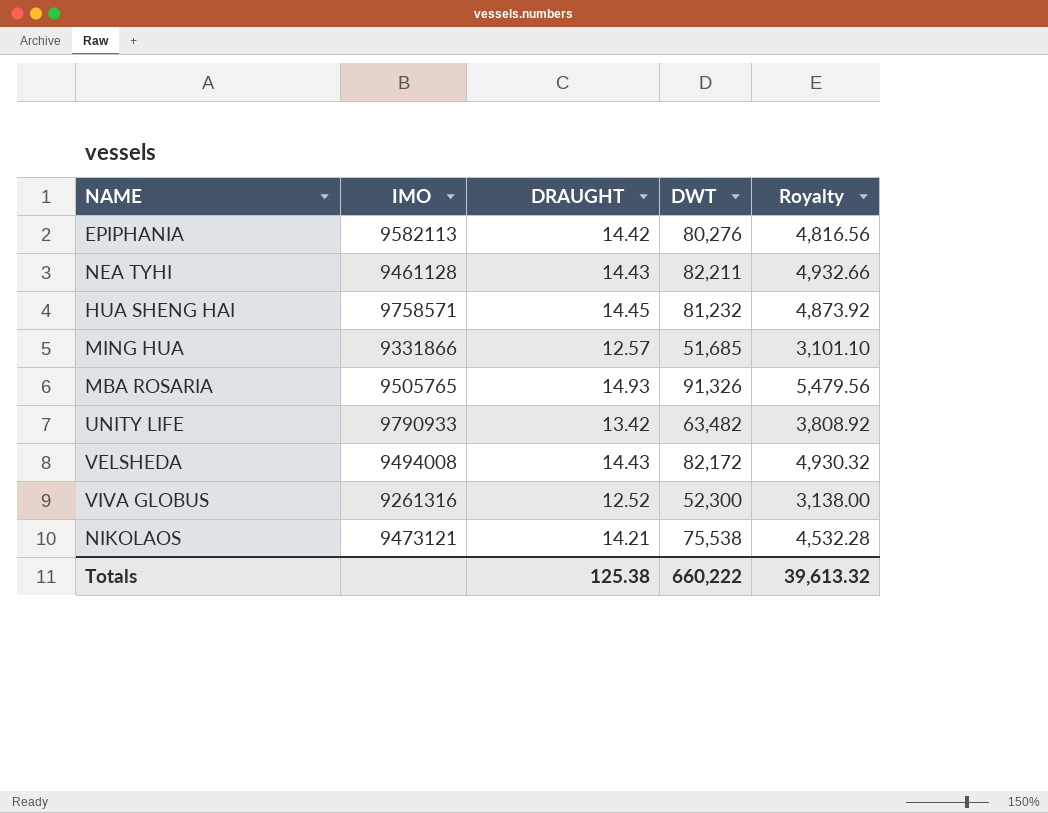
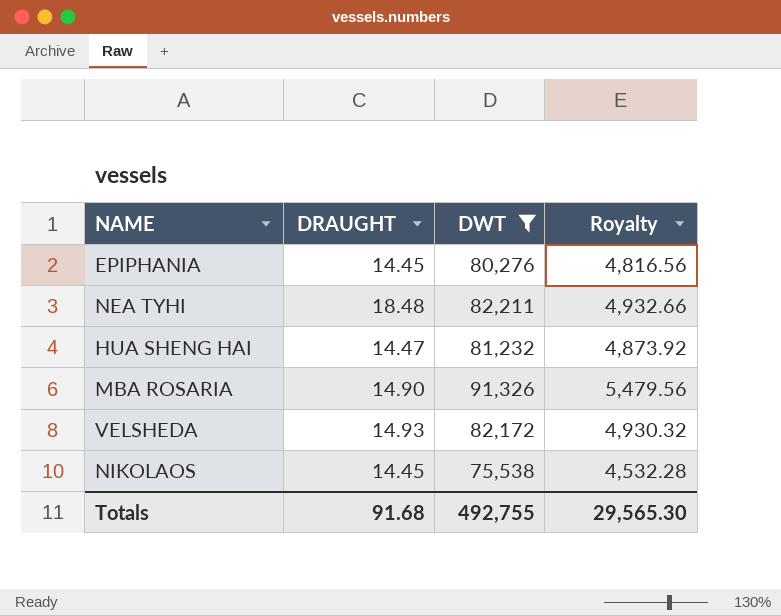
filter: none -> DWT >= 75,538
column IMO | position: 2 -> none
EPIPHANIA | DRAUGHT: 14.42 -> 14.45
NEA TYHI | DRAUGHT: 14.43 -> 18.48
HUA SHENG HAI | DRAUGHT: 14.45 -> 14.47
MBA ROSARIA | DRAUGHT: 14.93 -> 14.90
VELSHEDA | DRAUGHT: 14.43 -> 14.93
NIKOLAOS | DRAUGHT: 14.21 -> 14.45
Totals | DRAUGHT: 125.38 -> 91.68
Totals | DWT: 660,222 -> 492,755
Totals | Royalty: 39,613.32 -> 29,565.30

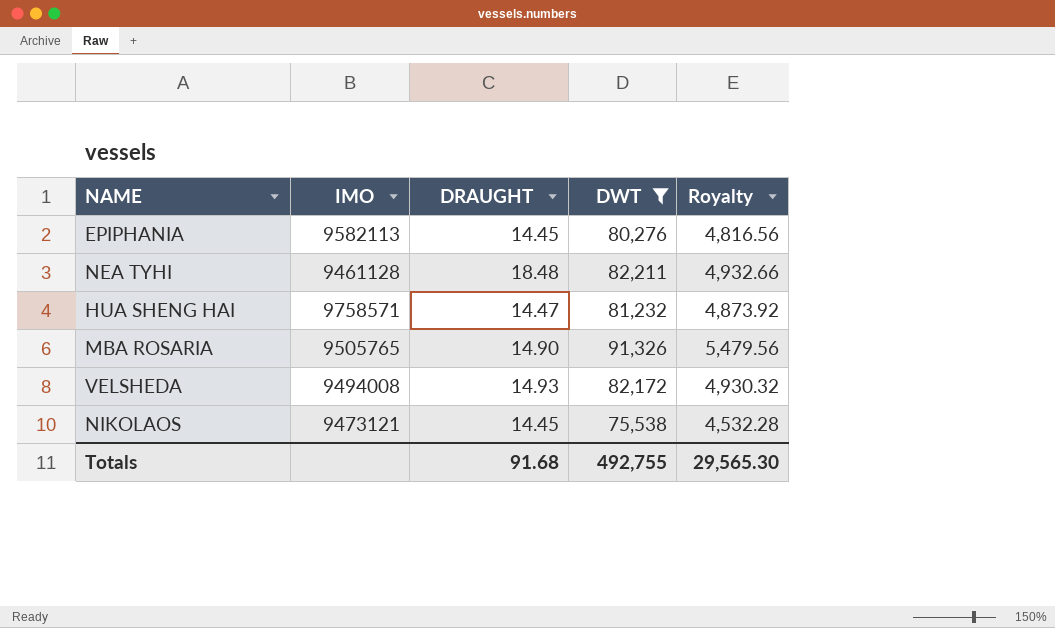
column IMO | position: none -> 2

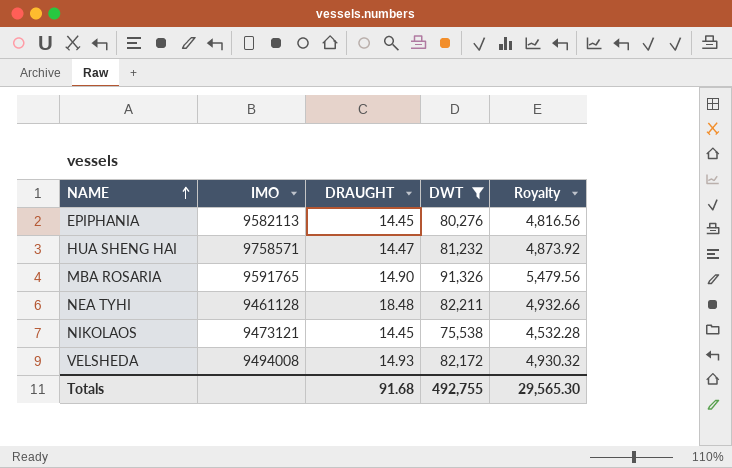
row order: none -> NAME ascending
MBA ROSARIA | IMO: 9505765 -> 9591765

